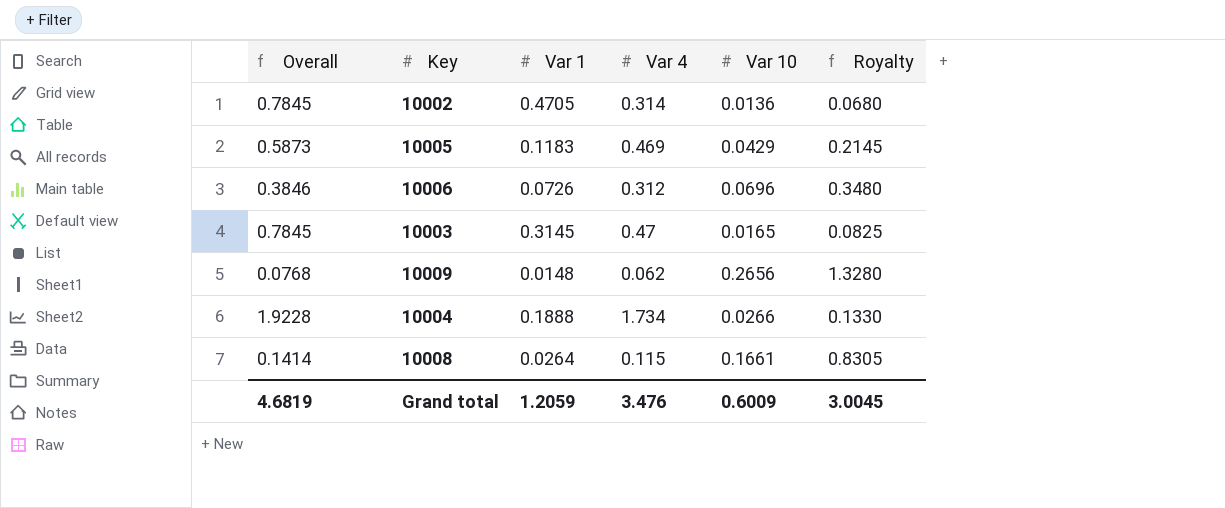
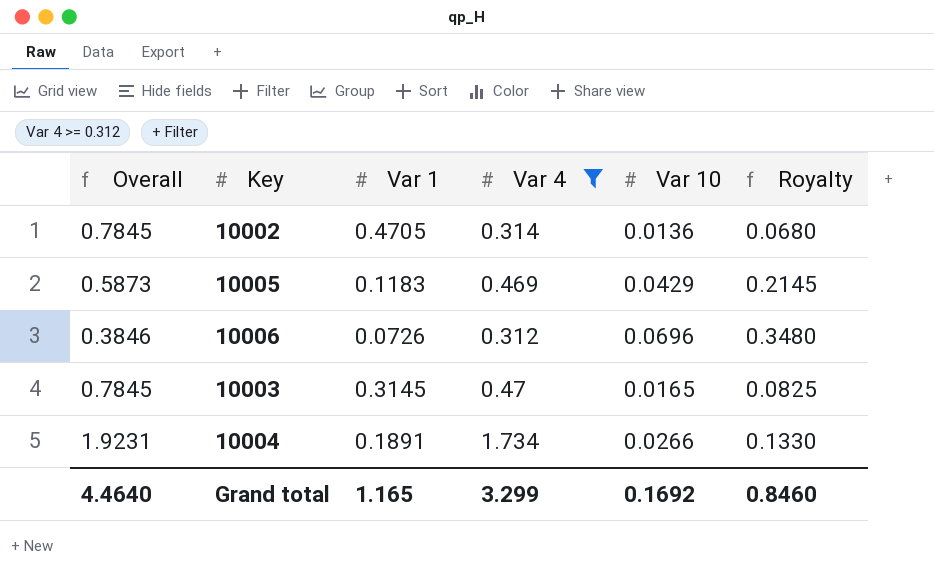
filter: none -> Var 4 >= 0.312
10004 | Overall: 1.9228 -> 1.9231
10004 | Var 1: 0.1888 -> 0.1891
Grand total | Overall: 4.6819 -> 4.4640
Grand total | Var 1: 1.2059 -> 1.165
Grand total | Var 4: 3.476 -> 3.299
Grand total | Var 10: 0.6009 -> 0.1692
Grand total | Royalty: 3.0045 -> 0.8460

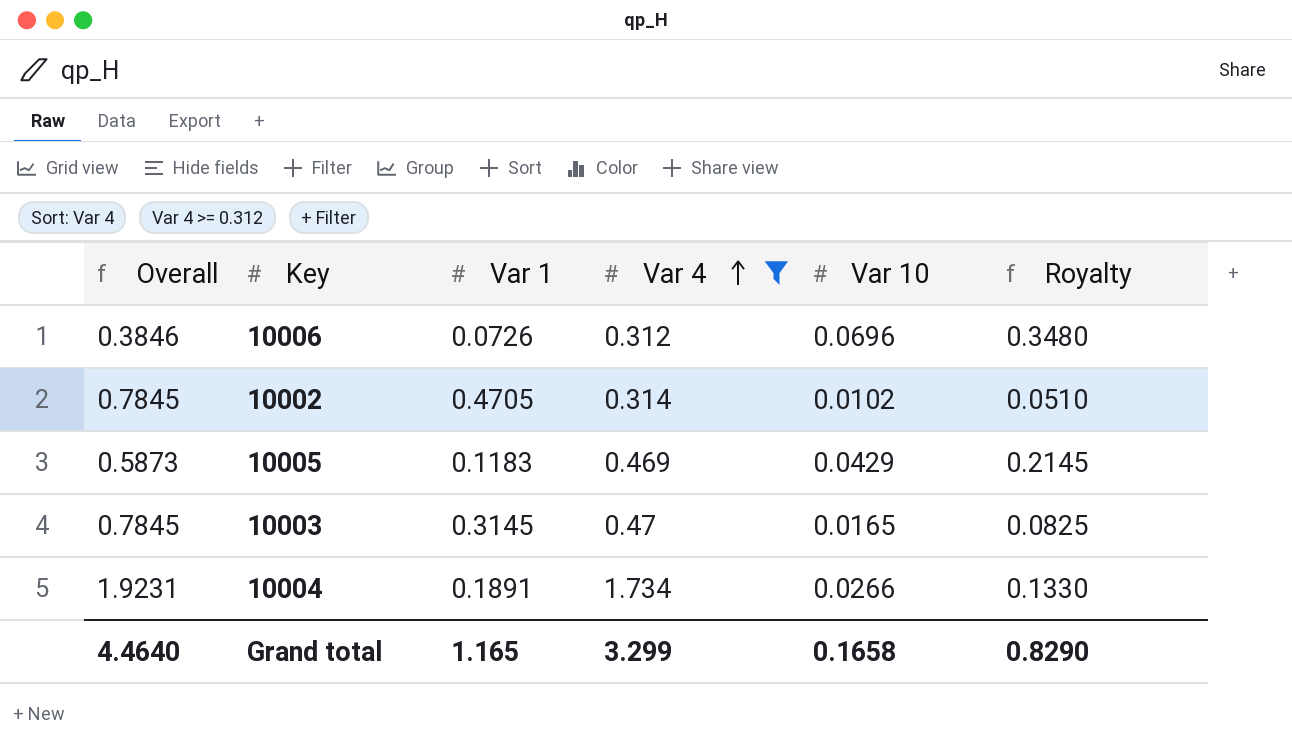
row order: none -> Var 4 ascending
10002 | Var 10: 0.0136 -> 0.0102
10002 | Royalty: 0.0680 -> 0.0510
Grand total | Var 10: 0.1692 -> 0.1658
Grand total | Royalty: 0.8460 -> 0.8290

